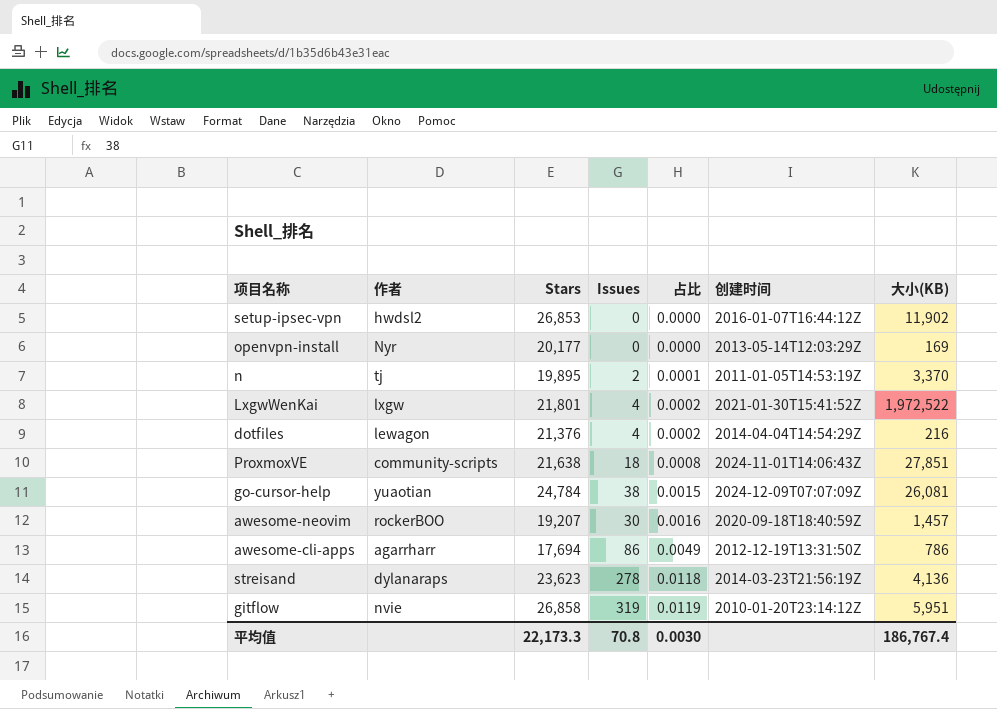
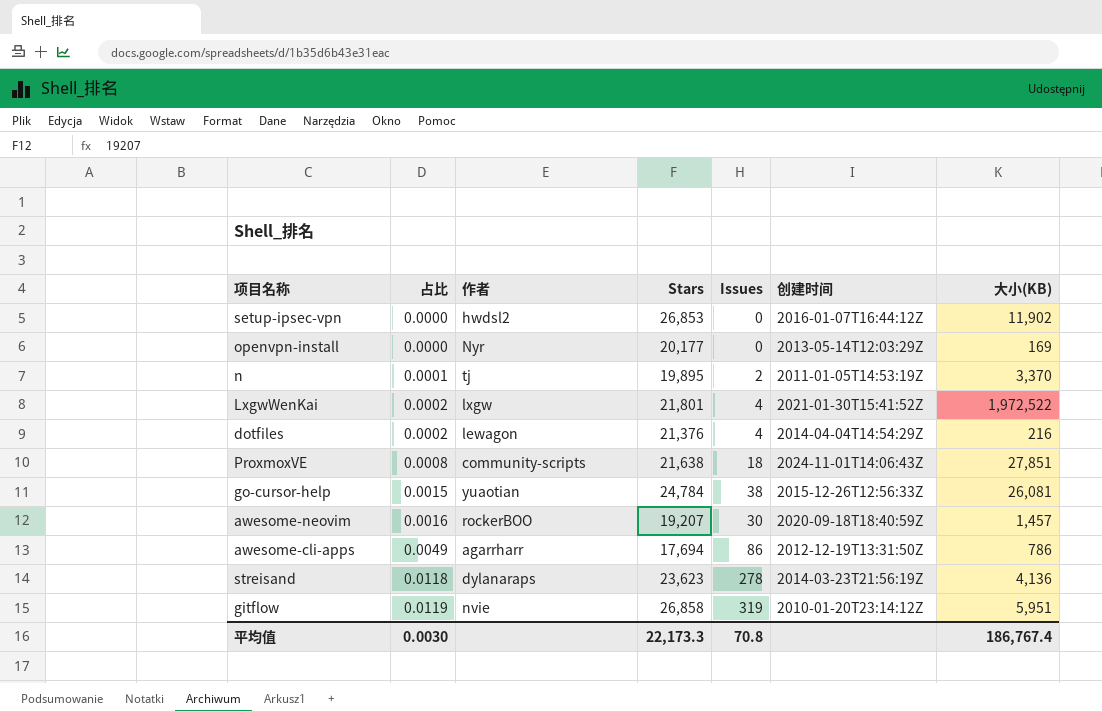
column 占比 | position: 5 -> 2
go-cursor-help | 创建时间: 2024-12-09T07:07:09Z -> 2015-12-26T12:56:33Z

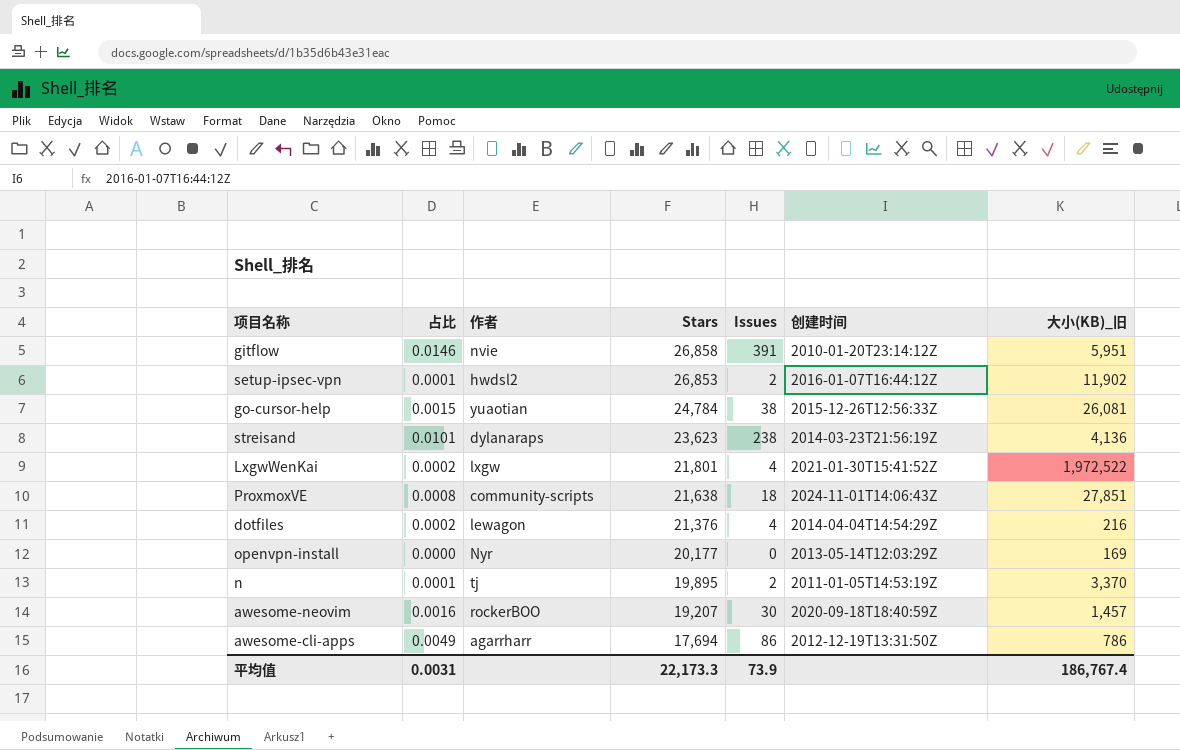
row order: 占比 ascending -> Stars descending
column name: 大小(KB) -> 大小(KB)_旧
gitflow | 占比: 0.0119 -> 0.0146
gitflow | Issues: 319 -> 391
setup-ipsec-vpn | 占比: 0.0000 -> 0.0001
setup-ipsec-vpn | Issues: 0 -> 2
streisand | 占比: 0.0118 -> 0.0101
streisand | Issues: 278 -> 238
平均值 | 占比: 0.0030 -> 0.0031
平均值 | Issues: 70.8 -> 73.9

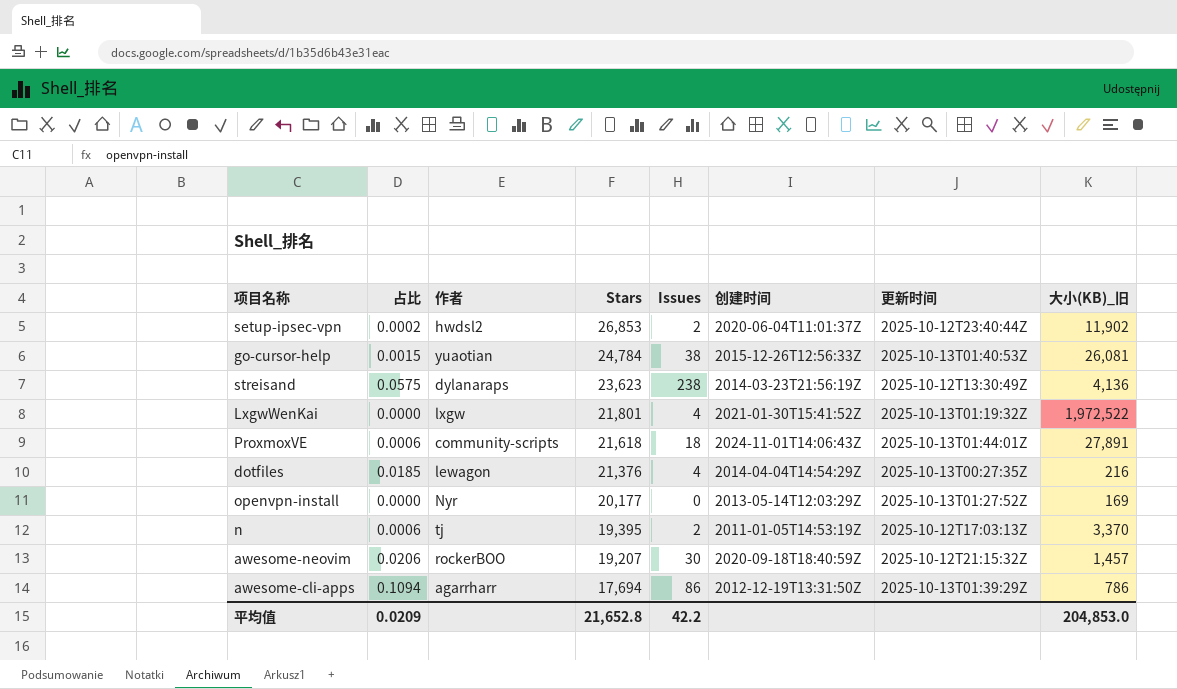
column 占比 | formula: [Issues] / [Stars] -> [Issues] / [大小(KB)_旧]
column 更新时间 | position: none -> 7
row gitflow: 0.0146 | nvie | 26,858 | 391 | 2010-01-20T23:14:12Z | 5,951 -> none
setup-ipsec-vpn | 创建时间: 2016-01-07T16:44:12Z -> 2020-06-04T11:01:37Z
ProxmoxVE | Stars: 21,638 -> 21,618
ProxmoxVE | 大小(KB)_旧: 27,851 -> 27,891
n | Stars: 19,895 -> 19,395
平均值 | 占比: 0.0031 -> 0.0209
平均值 | Stars: 22,173.3 -> 21,652.8
平均值 | Issues: 73.9 -> 42.2
平均值 | 大小(KB)_旧: 186,767.4 -> 204,853.0

